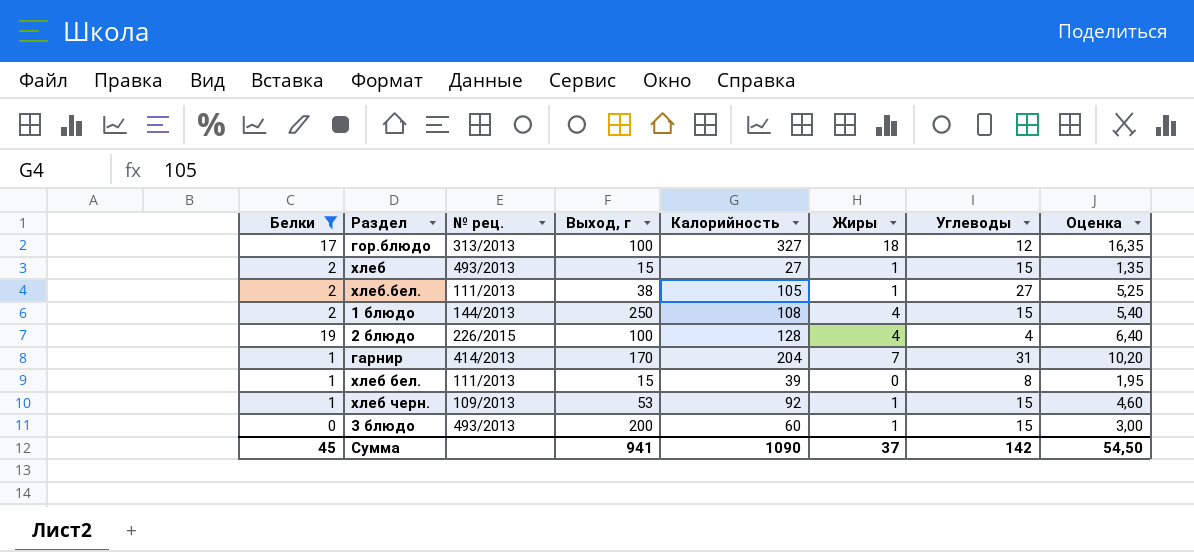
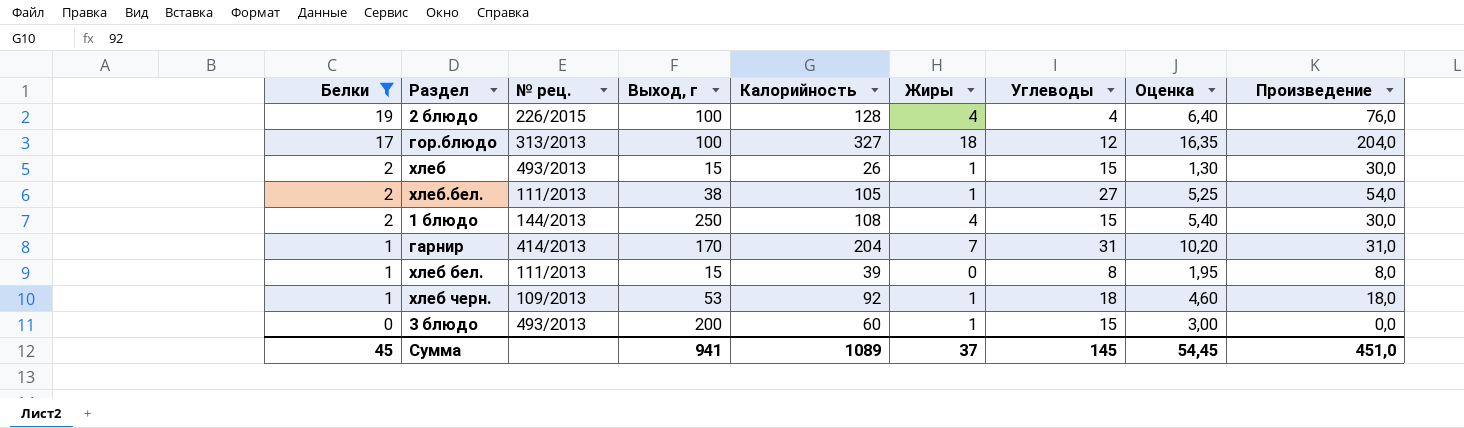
row order: none -> Белки descending
column Произведение | formula: none -> [Белки] * [Углеводы]
хлеб | Калорийность: 27 -> 26
хлеб | Оценка: 1,35 -> 1,30
хлеб черн. | Углеводы: 15 -> 18
Сумма | Калорийность: 1090 -> 1089
Сумма | Углеводы: 142 -> 145
Сумма | Оценка: 54,50 -> 54,45

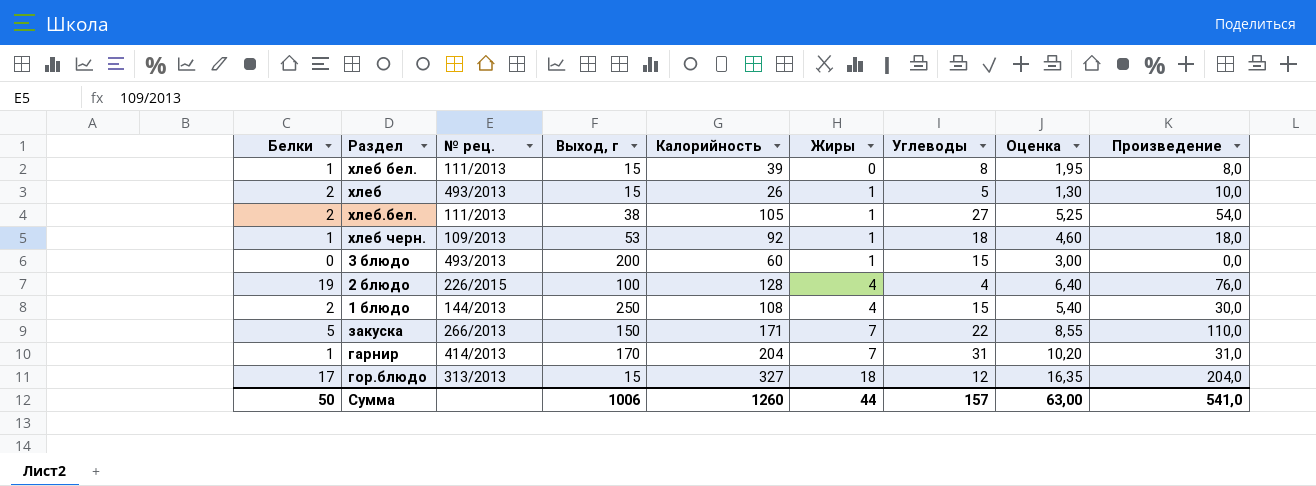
filter: Белки != 5 -> none
row order: Белки descending -> Жиры ascending
хлеб | Углеводы: 15 -> 5
хлеб | Произведение: 30,0 -> 10,0
гор.блюдо | Выход, г: 100 -> 15
Сумма | Белки: 45 -> 50
Сумма | Выход, г: 941 -> 1006
Сумма | Калорийность: 1089 -> 1260
Сумма | Жиры: 37 -> 44
Сумма | Углеводы: 145 -> 157
Сумма | Оценка: 54,45 -> 63,00
Сумма | Произведение: 451,0 -> 541,0

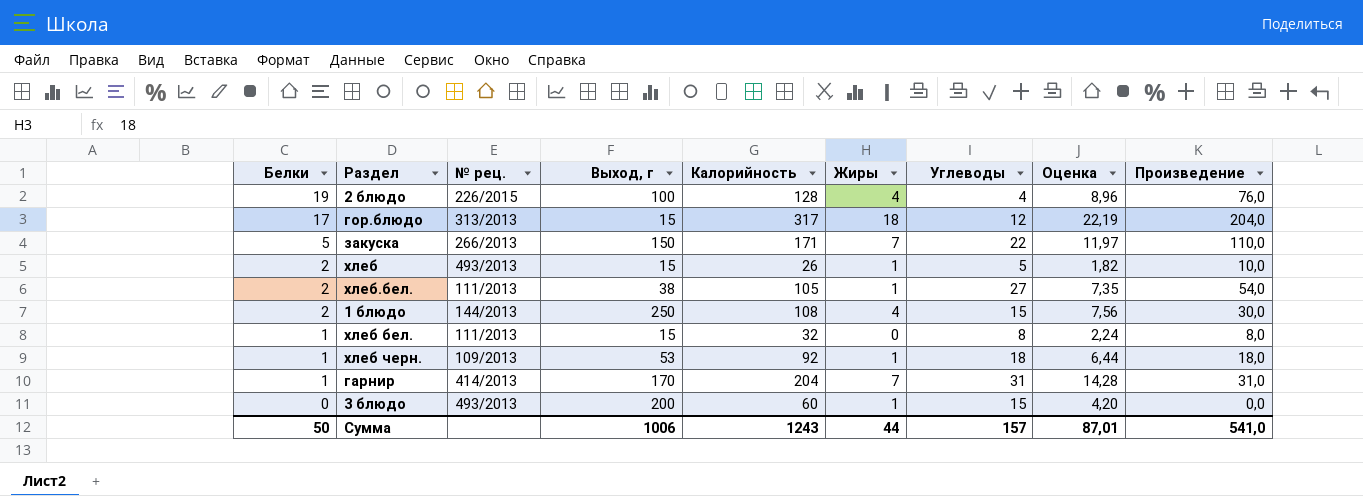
row order: Жиры ascending -> Белки descending
column Оценка | formula: [Калорийность] * 0,05 -> [Калорийность] * 0,07
гор.блюдо | Калорийность: 327 -> 317
хлеб бел. | Калорийность: 39 -> 32
Сумма | Калорийность: 1260 -> 1243
Сумма | Оценка: 63,00 -> 87,01

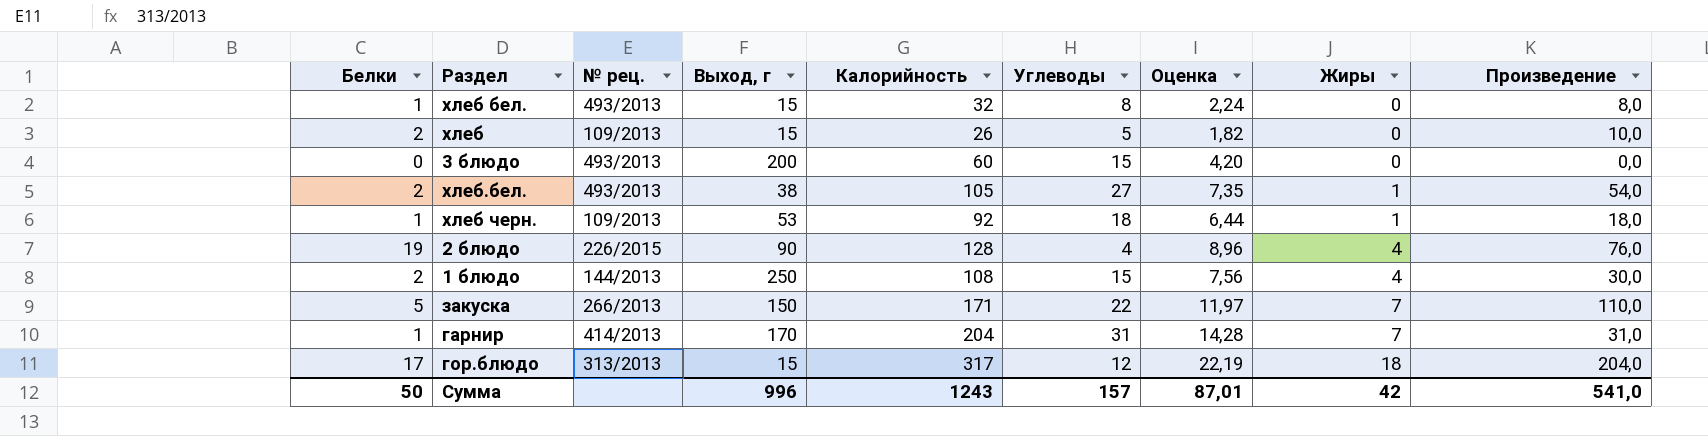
row order: Белки descending -> Жиры ascending
column Жиры | position: 6 -> 8
хлеб бел. | № рец.: 111/2013 -> 493/2013
хлеб | № рец.: 493/2013 -> 109/2013
хлеб | Жиры: 1 -> 0
3 блюдо | Жиры: 1 -> 0
хлеб.бел. | № рец.: 111/2013 -> 493/2013
2 блюдо | Выход, г: 100 -> 90
Сумма | Выход, г: 1006 -> 996
Сумма | Жиры: 44 -> 42

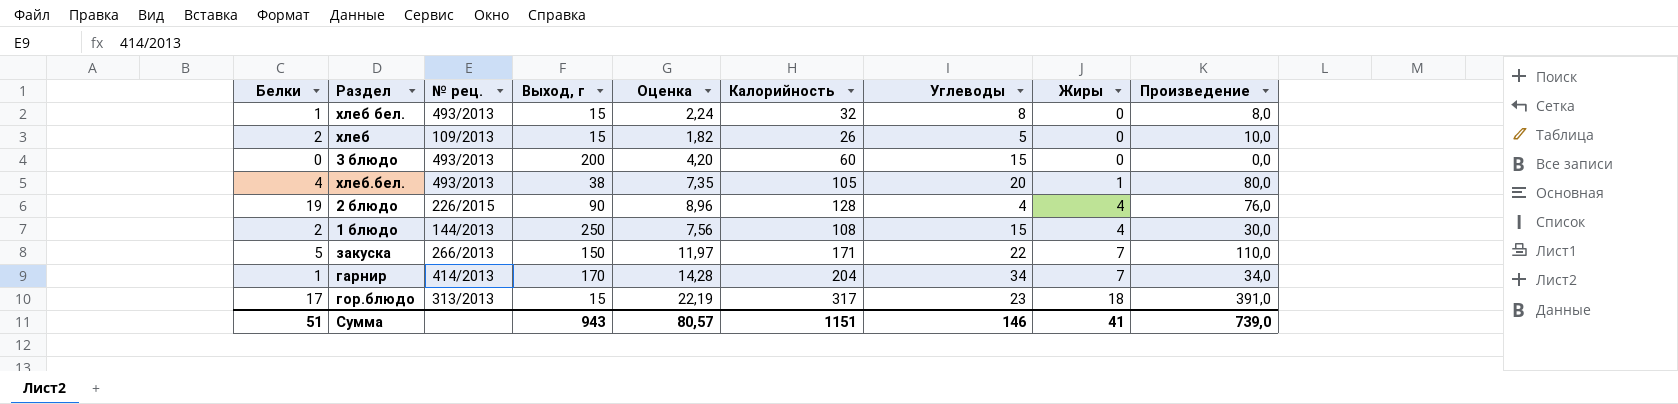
column Оценка | position: 7 -> 5
row хлеб черн.: 1 | 109/2013 | 53 | 92 | 18 | 6,44 | 1 | 18,0 -> none
хлеб.бел. | Белки: 2 -> 4
хлеб.бел. | Углеводы: 27 -> 20
хлеб.бел. | Произведение: 54,0 -> 80,0
гарнир | Углеводы: 31 -> 34
гарнир | Произведение: 31,0 -> 34,0
гор.блюдо | Углеводы: 12 -> 23
гор.блюдо | Произведение: 204,0 -> 391,0
Сумма | Белки: 50 -> 51
Сумма | Выход, г: 996 -> 943
Сумма | Оценка: 87,01 -> 80,57
Сумма | Калорийность: 1243 -> 1151
Сумма | Углеводы: 157 -> 146
Сумма | Жиры: 42 -> 41
Сумма | Произведение: 541,0 -> 739,0

